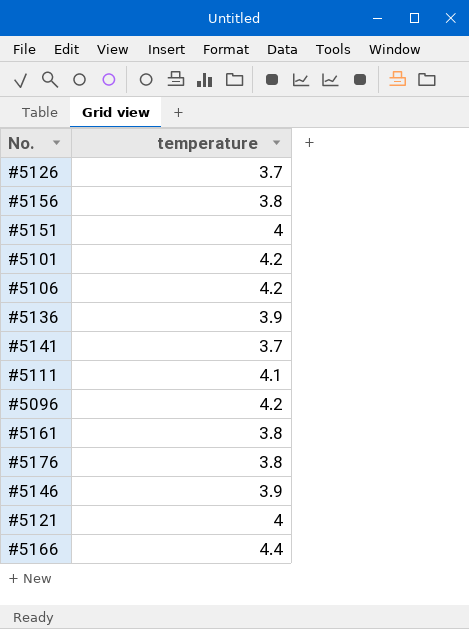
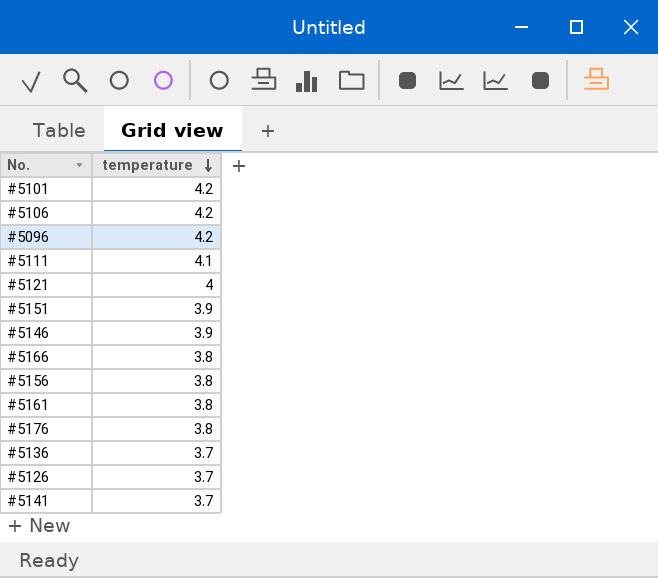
row order: none -> temperature descending
#5151 | temperature: 4 -> 3.9
#5166 | temperature: 4.4 -> 3.8
#5136 | temperature: 3.9 -> 3.7

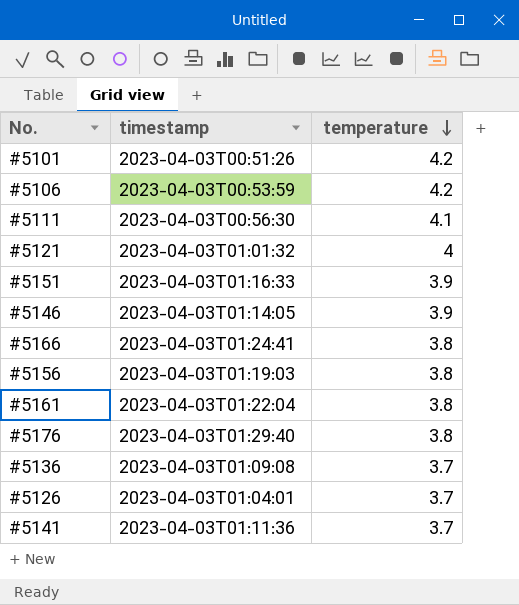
column timestamp | position: none -> 2
row #5096: 4.2 -> none

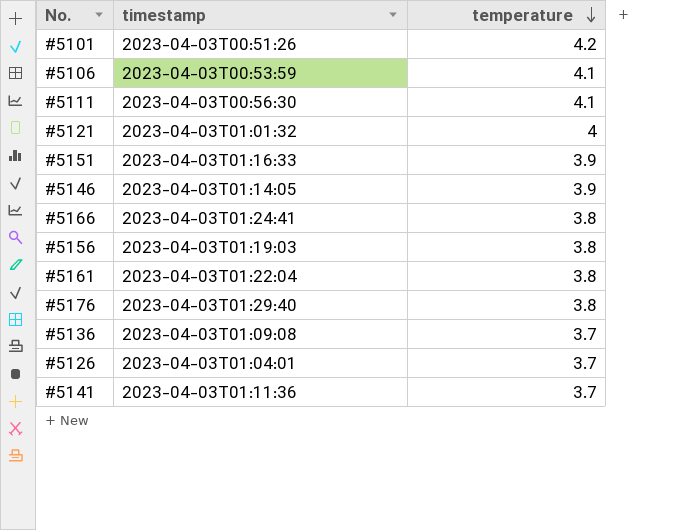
#5106 | temperature: 4.2 -> 4.1

